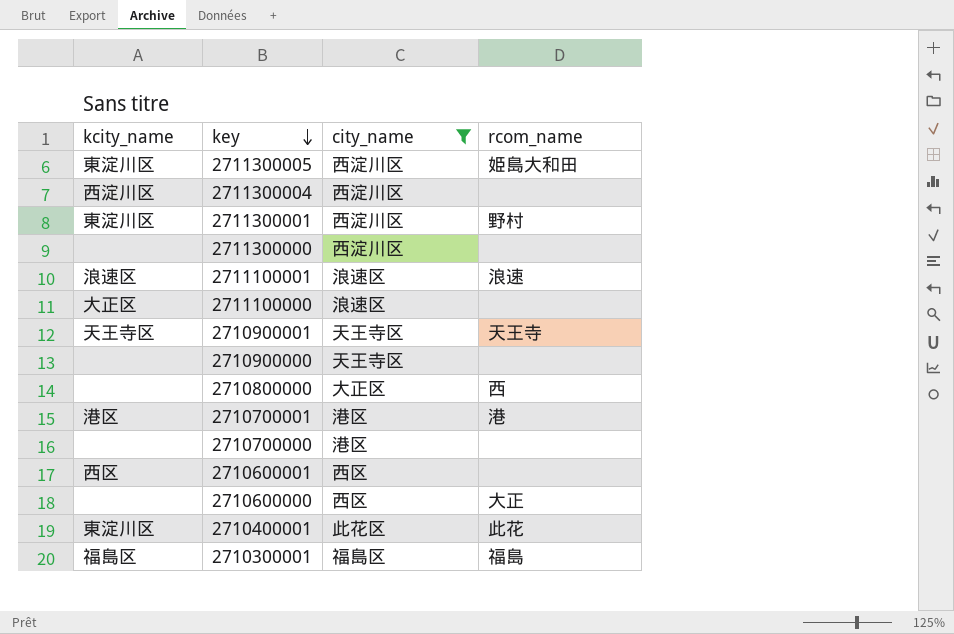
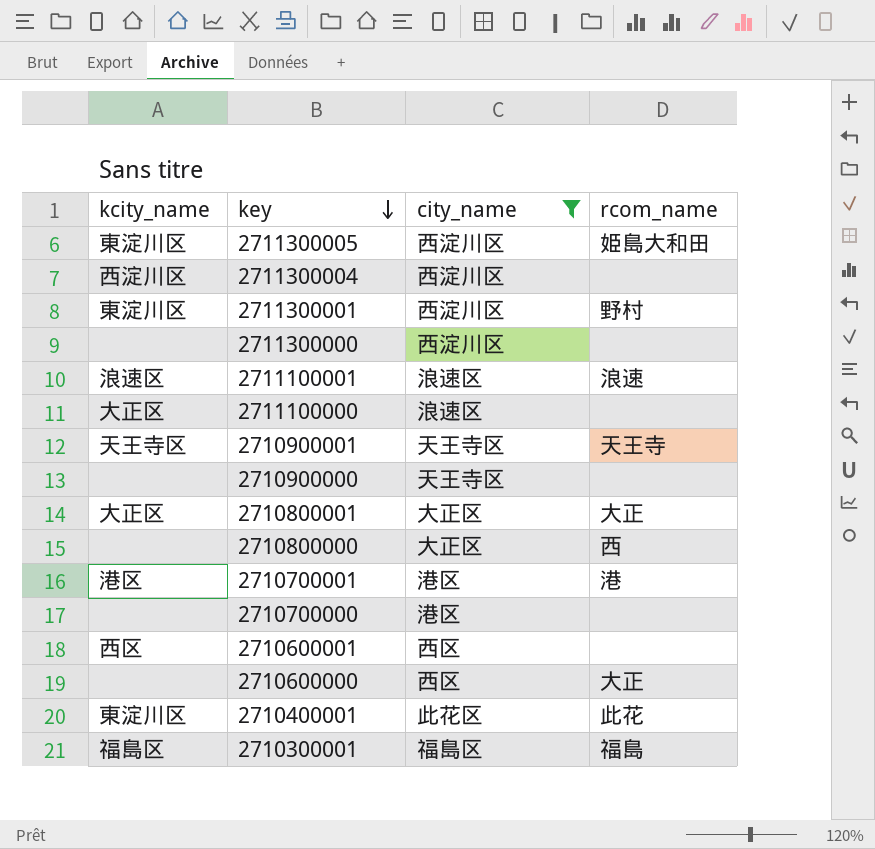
row 2710800001: none -> 大正区 | 大正区 | 大正

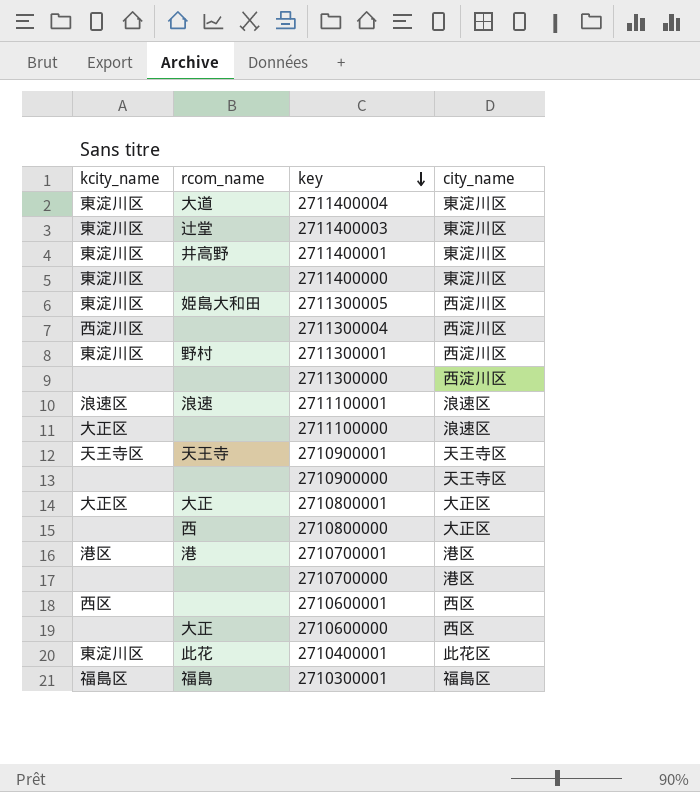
filter: city_name != 東淀川区 -> none
column rcom_name | position: 4 -> 2

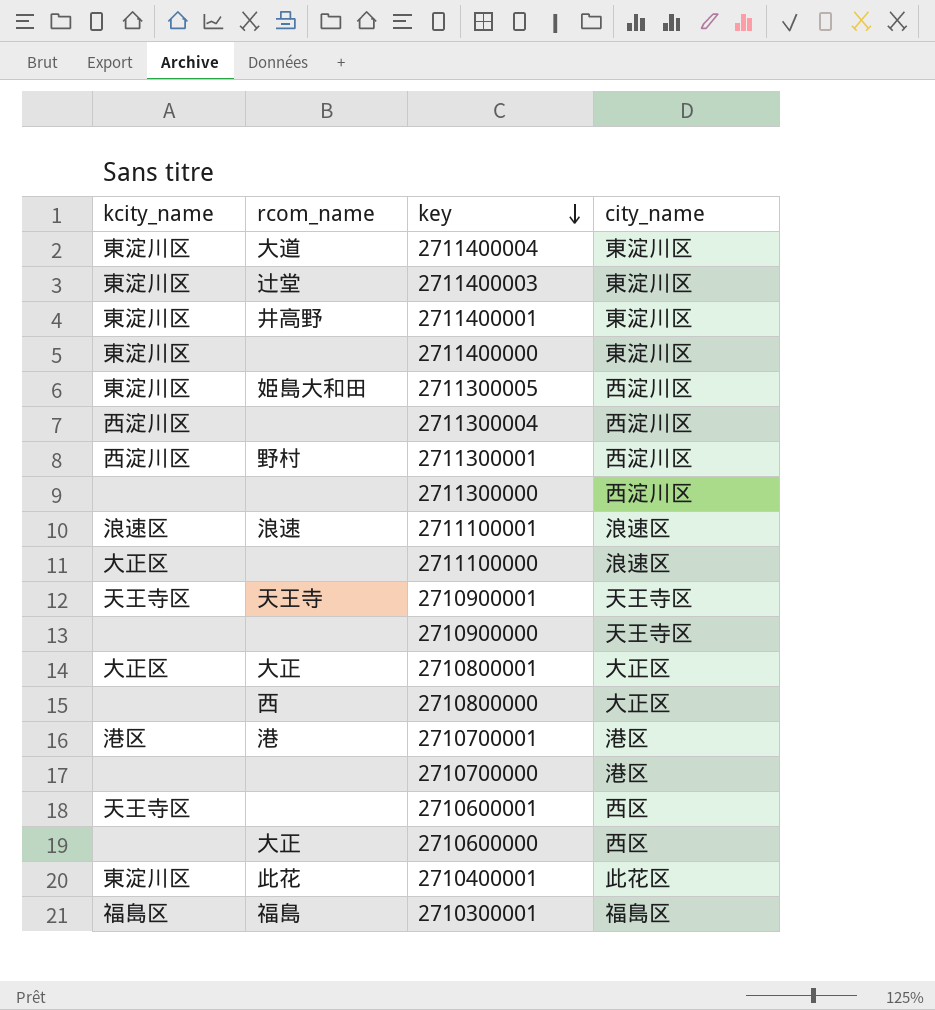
2711300001 | kcity_name: 東淀川区 -> 西淀川区
2710600001 | kcity_name: 西区 -> 天王寺区

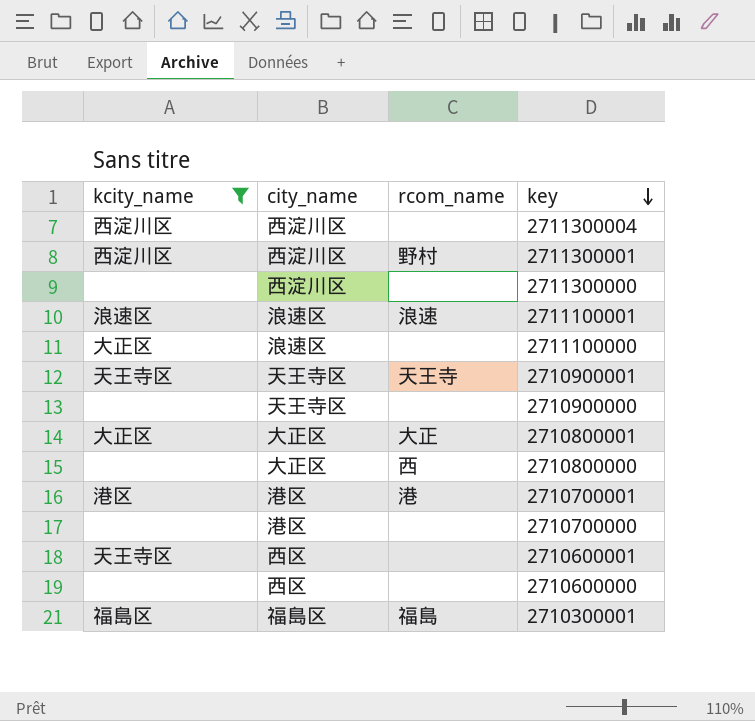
filter: none -> kcity_name != 東淀川区
column city_name | position: 4 -> 2
2710600000 | rcom_name: 大正 -> none

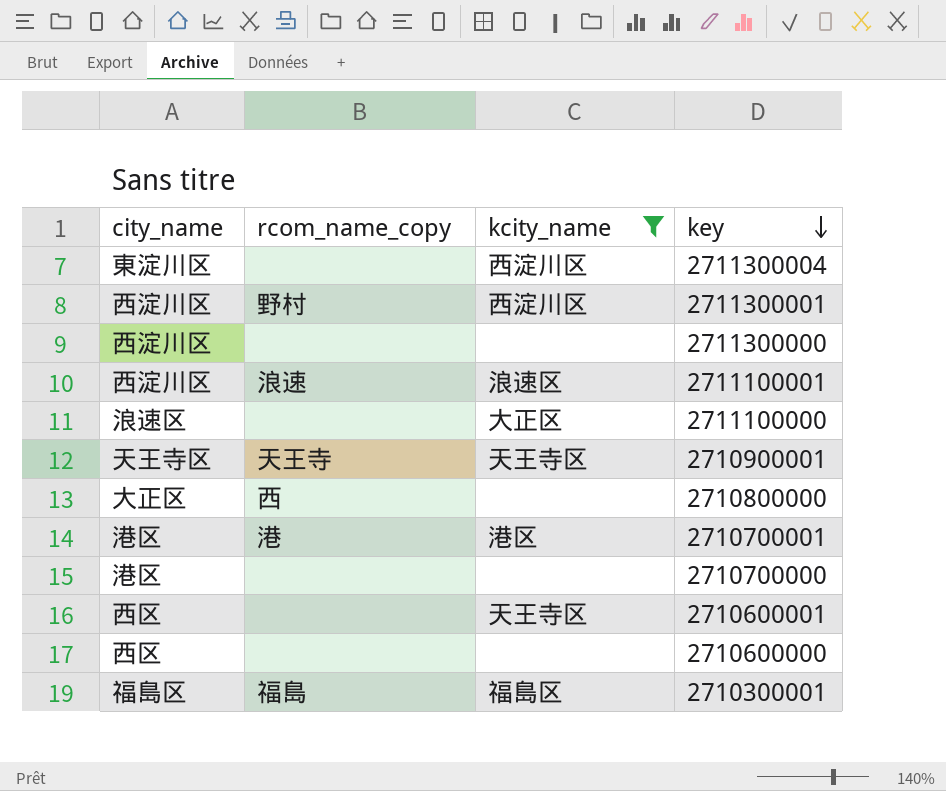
column name: rcom_name -> rcom_name_copy
column kcity_name | position: 1 -> 3
row 2710900000: none | 天王寺区 | none -> none
row 2710800001: 大正区 | 大正区 | 大正 -> none
2711300004 | city_name: 西淀川区 -> 東淀川区
2711100001 | city_name: 浪速区 -> 西淀川区

